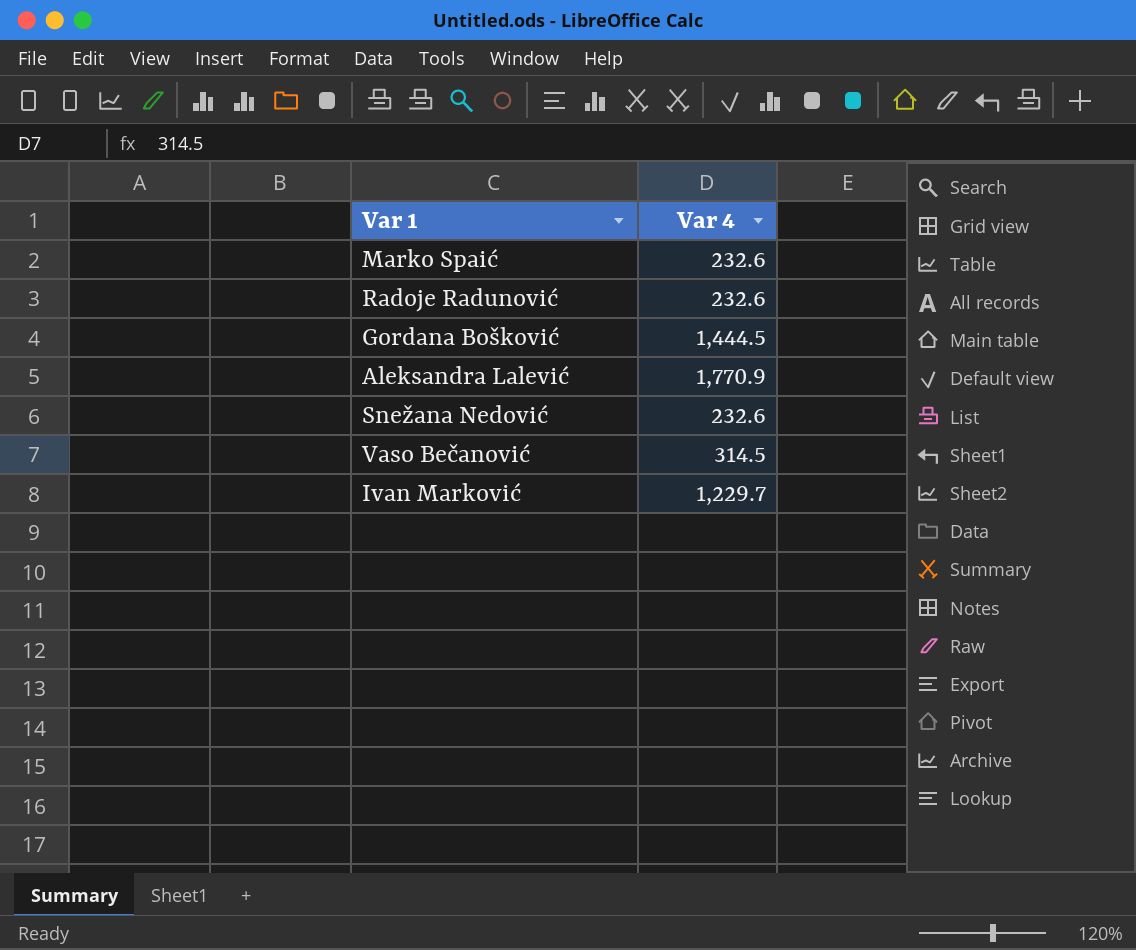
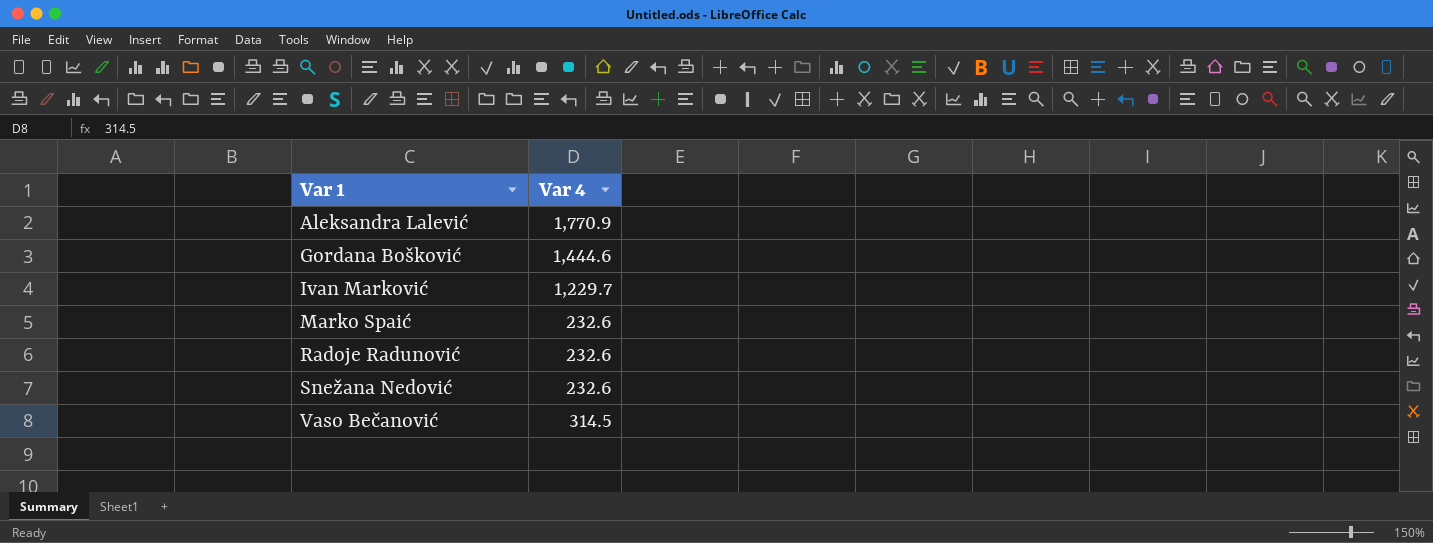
row order: none -> Var 1 ascending
Gordana Bošković | Var 4: 1,444.5 -> 1,444.6

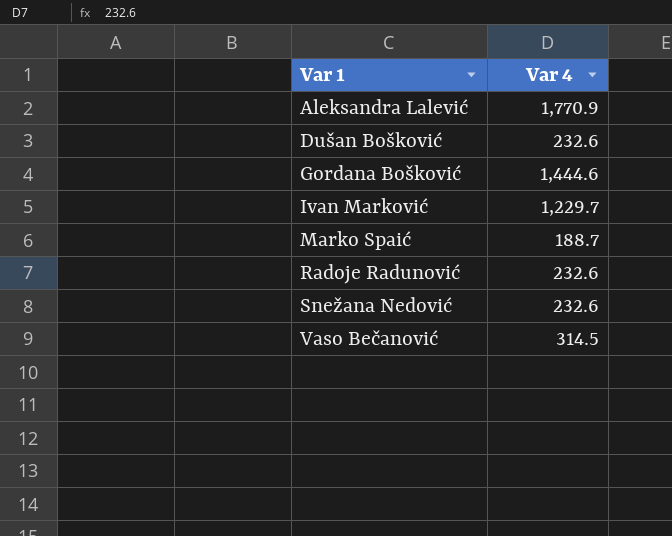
row Dušan Bošković: none -> 232.6
Marko Spaić | Var 4: 232.6 -> 188.7

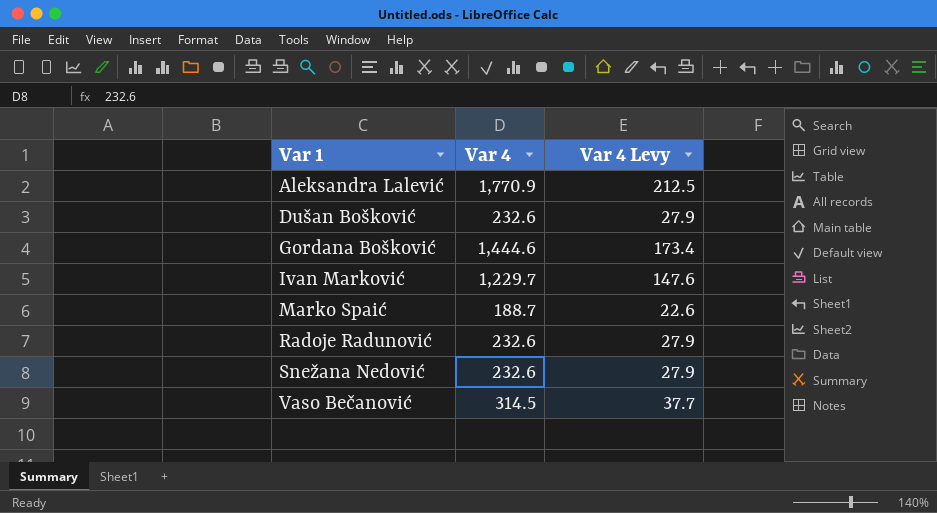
column Var 4 Levy | formula: none -> [Var 4] * 0.12

